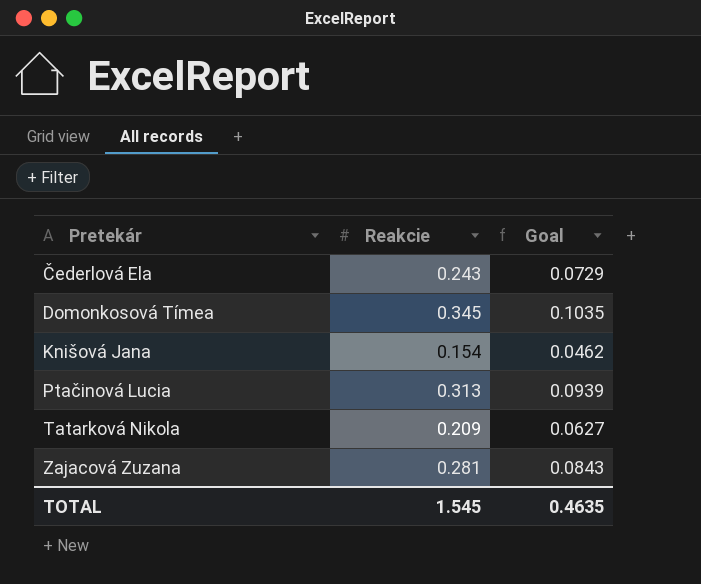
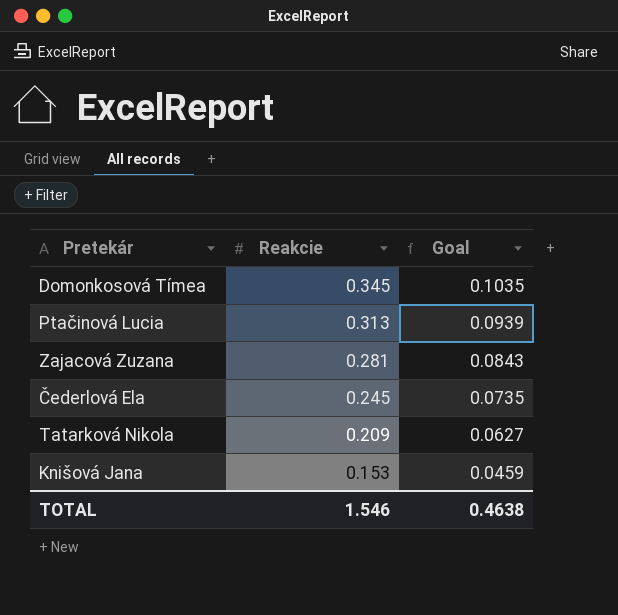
row order: Pretekár ascending -> Reakcie descending
Čederlová Ela | Reakcie: 0.243 -> 0.245
Čederlová Ela | Goal: 0.0729 -> 0.0735
Knišová Jana | Reakcie: 0.154 -> 0.153
Knišová Jana | Goal: 0.0462 -> 0.0459
TOTAL | Reakcie: 1.545 -> 1.546
TOTAL | Goal: 0.4635 -> 0.4638

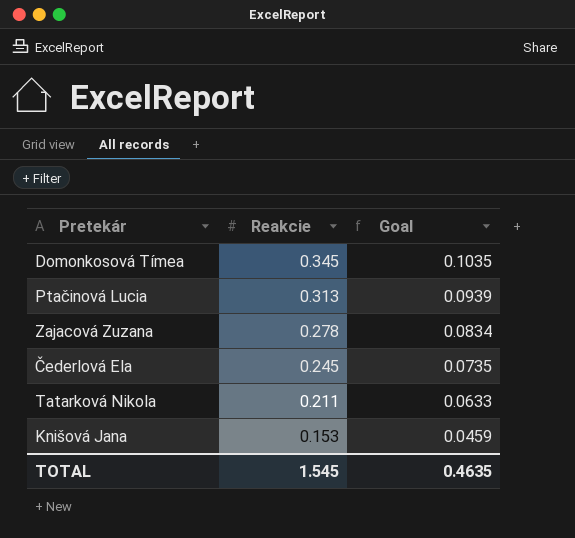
Zajacová Zuzana | Reakcie: 0.281 -> 0.278
Zajacová Zuzana | Goal: 0.0843 -> 0.0834
Tatarková Nikola | Reakcie: 0.209 -> 0.211
Tatarková Nikola | Goal: 0.0627 -> 0.0633
TOTAL | Reakcie: 1.546 -> 1.545
TOTAL | Goal: 0.4638 -> 0.4635

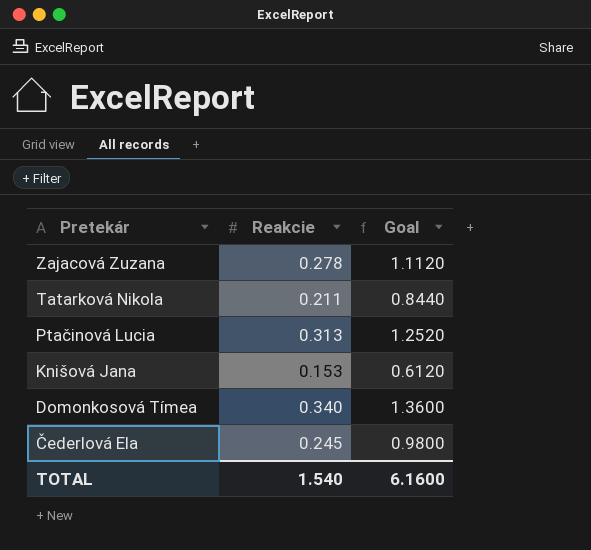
row order: Reakcie descending -> Pretekár descending
column Goal | formula: [Reakcie] * 0.3 -> [Reakcie] * 4
Domonkosová Tímea | Reakcie: 0.345 -> 0.340
TOTAL | Reakcie: 1.545 -> 1.540
TOTAL | Goal: 0.4635 -> 6.1600

